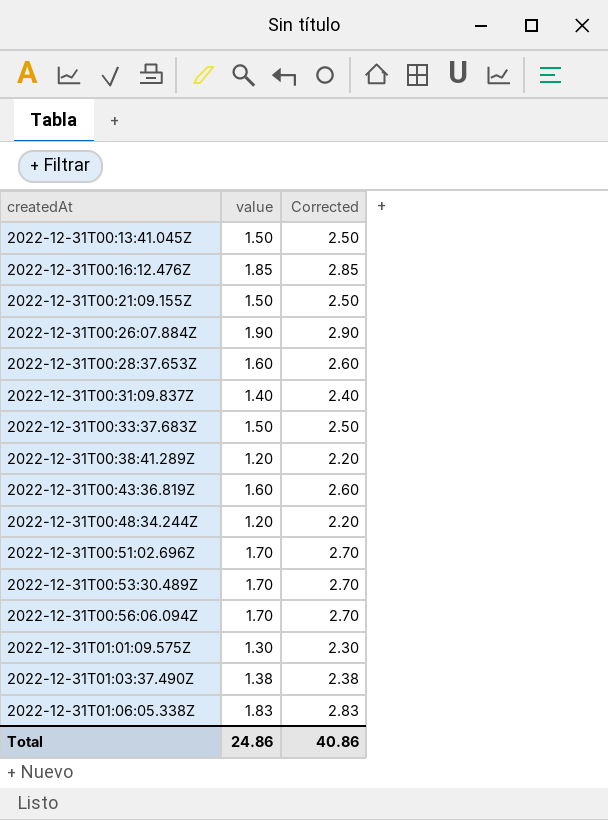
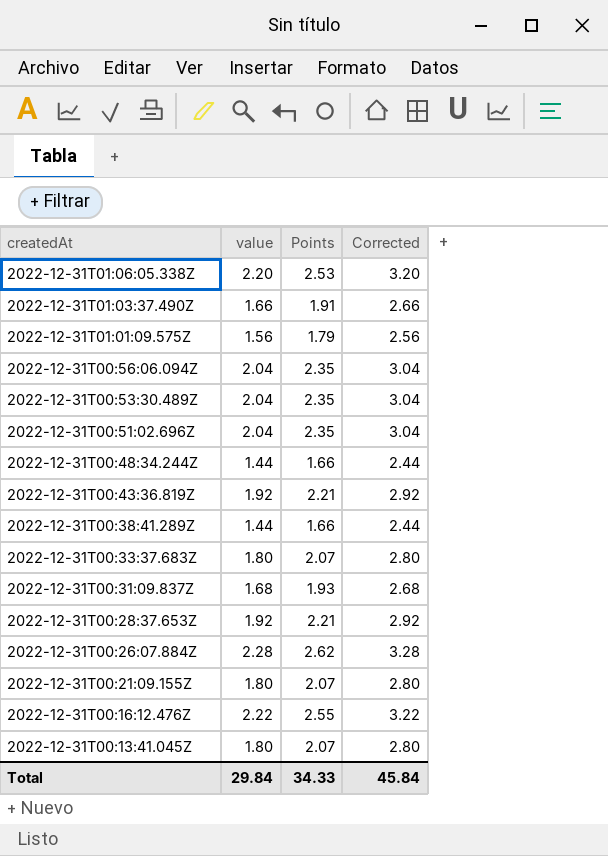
row order: createdAt ascending -> createdAt descending
column Points | formula: none -> [value] * 1.15
2022-12-31T01:06:05.338Z | value: 1.83 -> 2.20
2022-12-31T01:06:05.338Z | Corrected: 2.83 -> 3.20
2022-12-31T01:03:37.490Z | value: 1.38 -> 1.66
2022-12-31T01:03:37.490Z | Corrected: 2.38 -> 2.66
2022-12-31T01:01:09.575Z | value: 1.30 -> 1.56
2022-12-31T01:01:09.575Z | Corrected: 2.30 -> 2.56
2022-12-31T00:56:06.094Z | value: 1.70 -> 2.04
2022-12-31T00:56:06.094Z | Corrected: 2.70 -> 3.04
2022-12-31T00:53:30.489Z | value: 1.70 -> 2.04
2022-12-31T00:53:30.489Z | Corrected: 2.70 -> 3.04
2022-12-31T00:51:02.696Z | value: 1.70 -> 2.04
2022-12-31T00:51:02.696Z | Corrected: 2.70 -> 3.04
2022-12-31T00:48:34.244Z | value: 1.20 -> 1.44
2022-12-31T00:48:34.244Z | Corrected: 2.20 -> 2.44
2022-12-31T00:43:36.819Z | value: 1.60 -> 1.92
2022-12-31T00:43:36.819Z | Corrected: 2.60 -> 2.92
2022-12-31T00:38:41.289Z | value: 1.20 -> 1.44
2022-12-31T00:38:41.289Z | Corrected: 2.20 -> 2.44
2022-12-31T00:33:37.683Z | value: 1.50 -> 1.80
2022-12-31T00:33:37.683Z | Corrected: 2.50 -> 2.80
2022-12-31T00:31:09.837Z | value: 1.40 -> 1.68
2022-12-31T00:31:09.837Z | Corrected: 2.40 -> 2.68
2022-12-31T00:28:37.653Z | value: 1.60 -> 1.92
2022-12-31T00:28:37.653Z | Corrected: 2.60 -> 2.92
2022-12-31T00:26:07.884Z | value: 1.90 -> 2.28
2022-12-31T00:26:07.884Z | Corrected: 2.90 -> 3.28
2022-12-31T00:21:09.155Z | value: 1.50 -> 1.80
2022-12-31T00:21:09.155Z | Corrected: 2.50 -> 2.80
2022-12-31T00:16:12.476Z | value: 1.85 -> 2.22
2022-12-31T00:16:12.476Z | Corrected: 2.85 -> 3.22
2022-12-31T00:13:41.045Z | value: 1.50 -> 1.80
2022-12-31T00:13:41.045Z | Corrected: 2.50 -> 2.80
Total | value: 24.86 -> 29.84
Total | Corrected: 40.86 -> 45.84

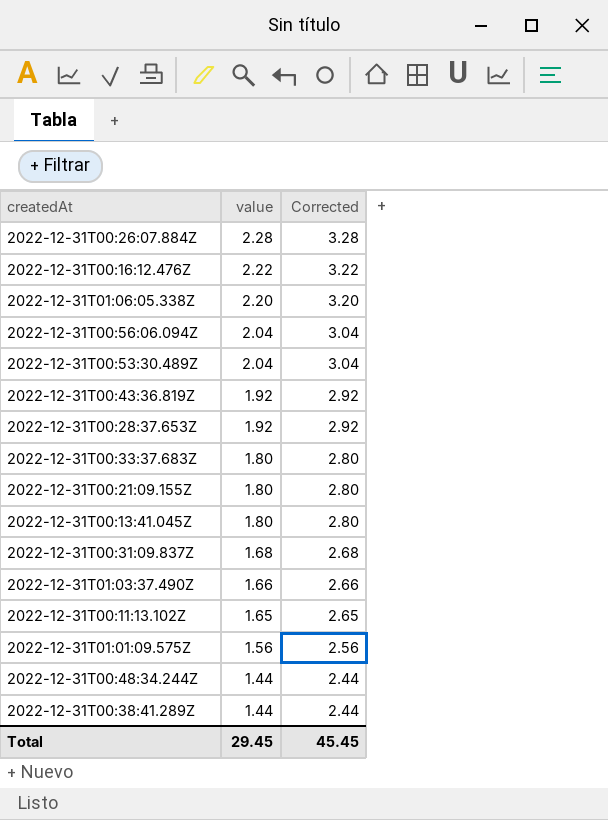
row order: createdAt descending -> value descending
column Points | formula: [value] * 1.15 -> none
row 2022-12-31T00:51:02.696Z: 2.04 | 2.35 | 3.04 -> none
row 2022-12-31T00:11:13.102Z: none -> 1.65 | 2.65
Total | value: 29.84 -> 29.45
Total | Corrected: 45.84 -> 45.45

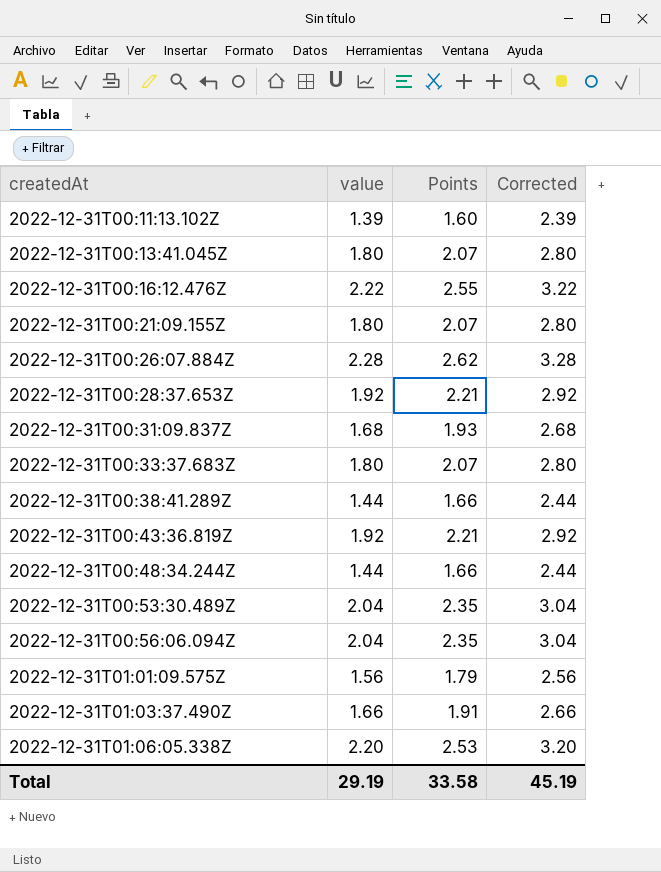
row order: value descending -> createdAt ascending
column Points | formula: none -> [value] * 1.15
2022-12-31T00:11:13.102Z | value: 1.65 -> 1.39
2022-12-31T00:11:13.102Z | Corrected: 2.65 -> 2.39
Total | value: 29.45 -> 29.19
Total | Corrected: 45.45 -> 45.19

